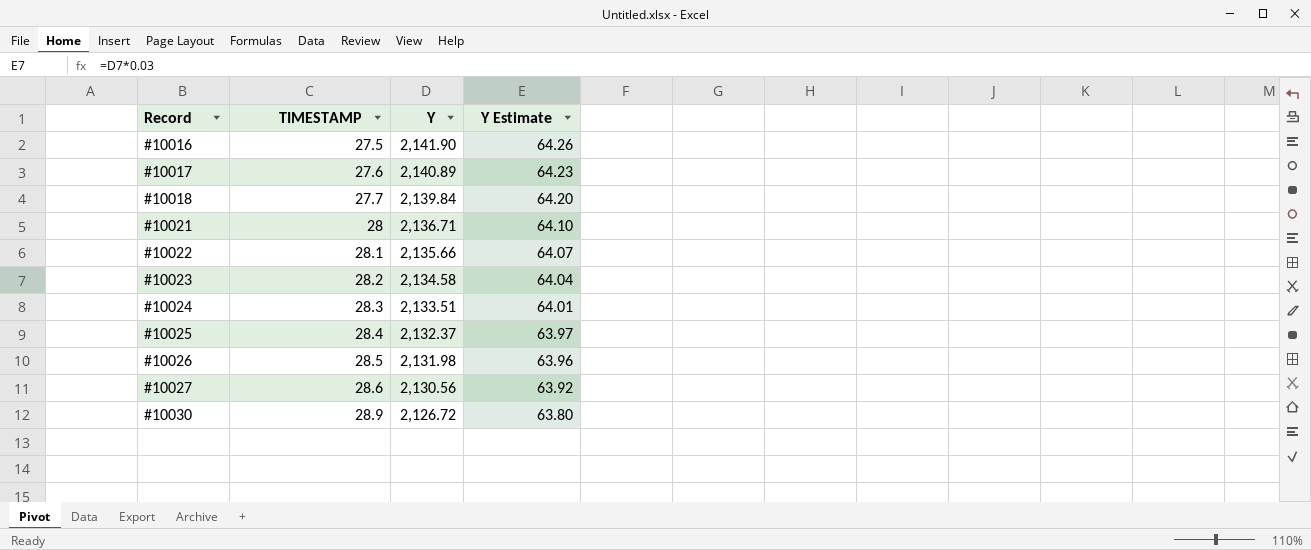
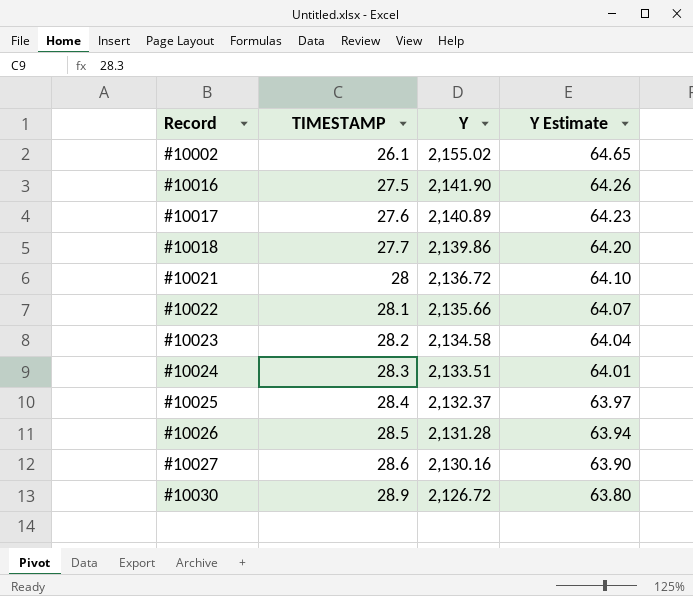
row #10002: none -> 26.1 | 2,155.02 | 64.65
#10018 | Y: 2,139.84 -> 2,139.86
#10021 | Y: 2,136.71 -> 2,136.72
#10026 | Y: 2,131.98 -> 2,131.28
#10026 | Y Estimate: 63.96 -> 63.94
#10027 | Y: 2,130.56 -> 2,130.16
#10027 | Y Estimate: 63.92 -> 63.90

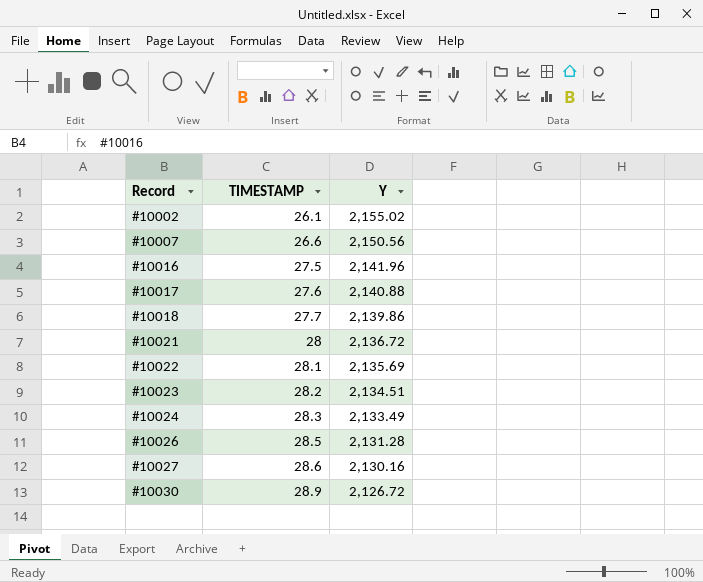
column Y Estimate | formula: [Y] * 0.03 -> none
row #10025: 28.4 | 2,132.37 | 63.97 -> none
row #10007: none -> 26.6 | 2,150.56
#10016 | Y: 2,141.90 -> 2,141.96
#10017 | Y: 2,140.89 -> 2,140.88
#10022 | Y: 2,135.66 -> 2,135.69
#10023 | Y: 2,134.58 -> 2,134.51
#10024 | Y: 2,133.51 -> 2,133.49

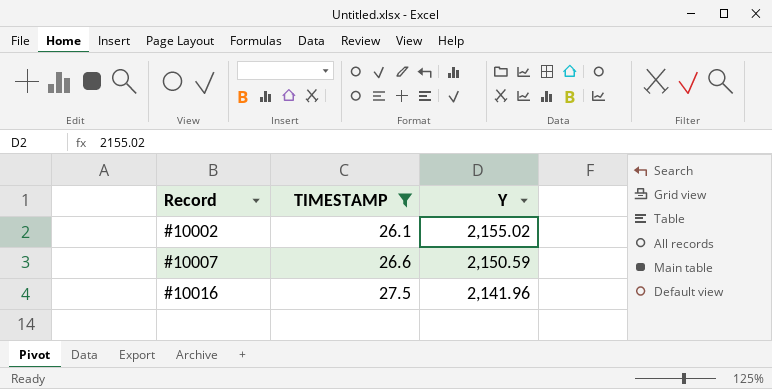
filter: none -> TIMESTAMP <= 27.5
#10007 | Y: 2,150.56 -> 2,150.59

